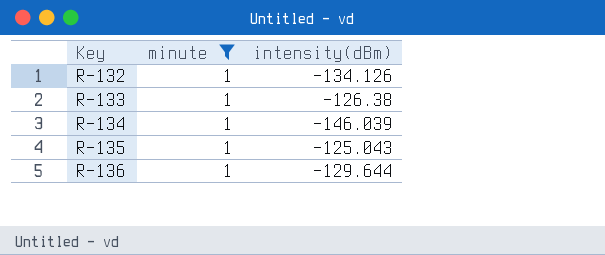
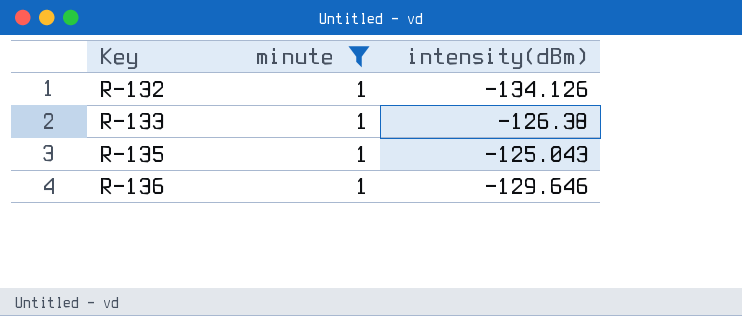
row R-134: 1 | -146.039 -> none
R-136 | intensity(dBm): -129.644 -> -129.646

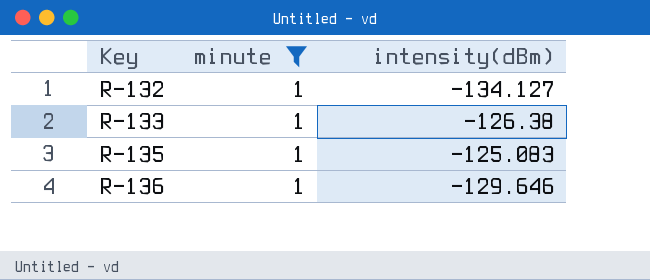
R-132 | intensity(dBm): -134.126 -> -134.127
R-135 | intensity(dBm): -125.043 -> -125.083

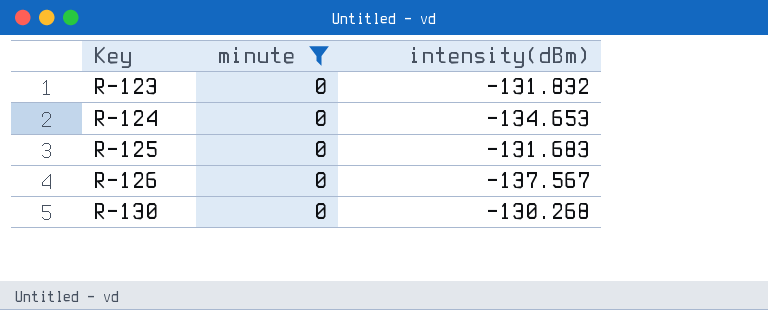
filter: minute = 1 -> minute = 0

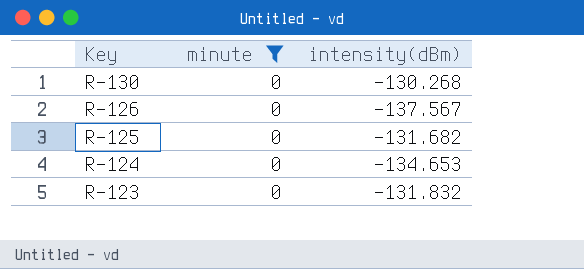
row order: Key ascending -> Key descending
R-125 | intensity(dBm): -131.683 -> -131.682

